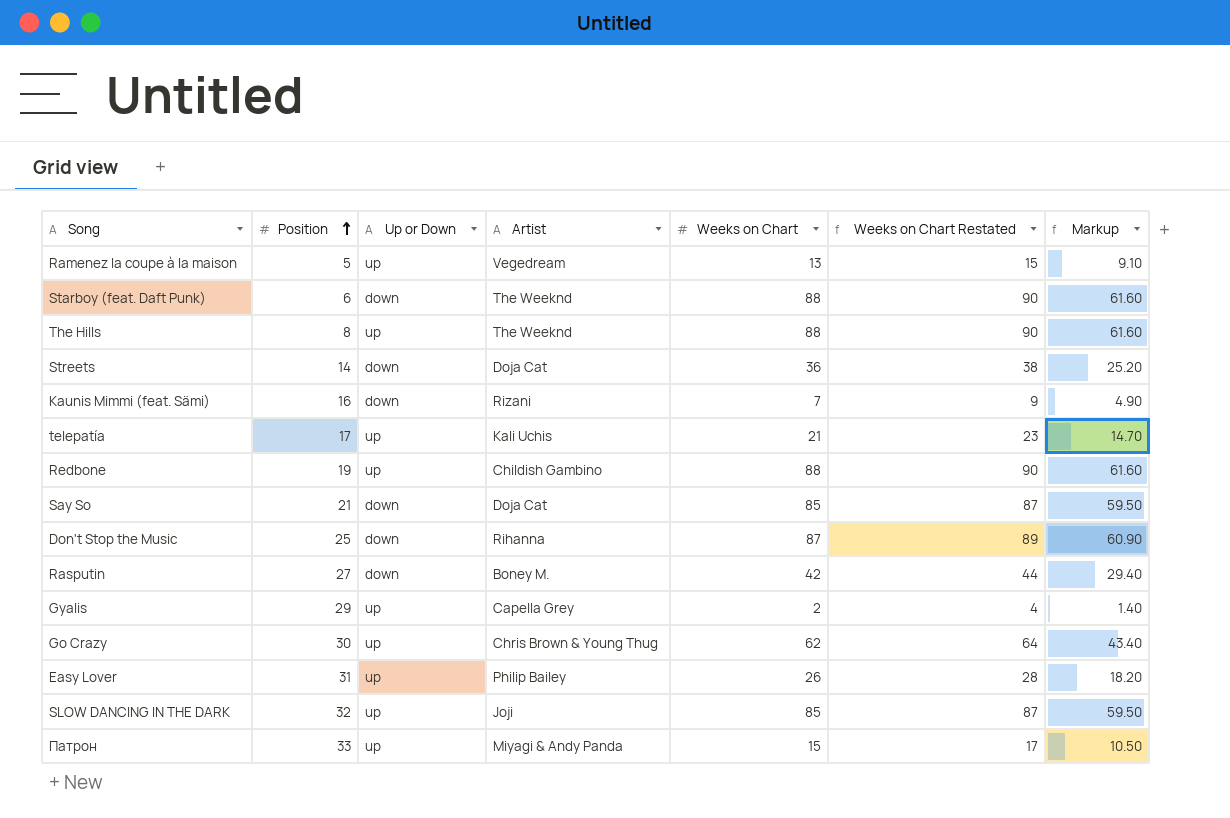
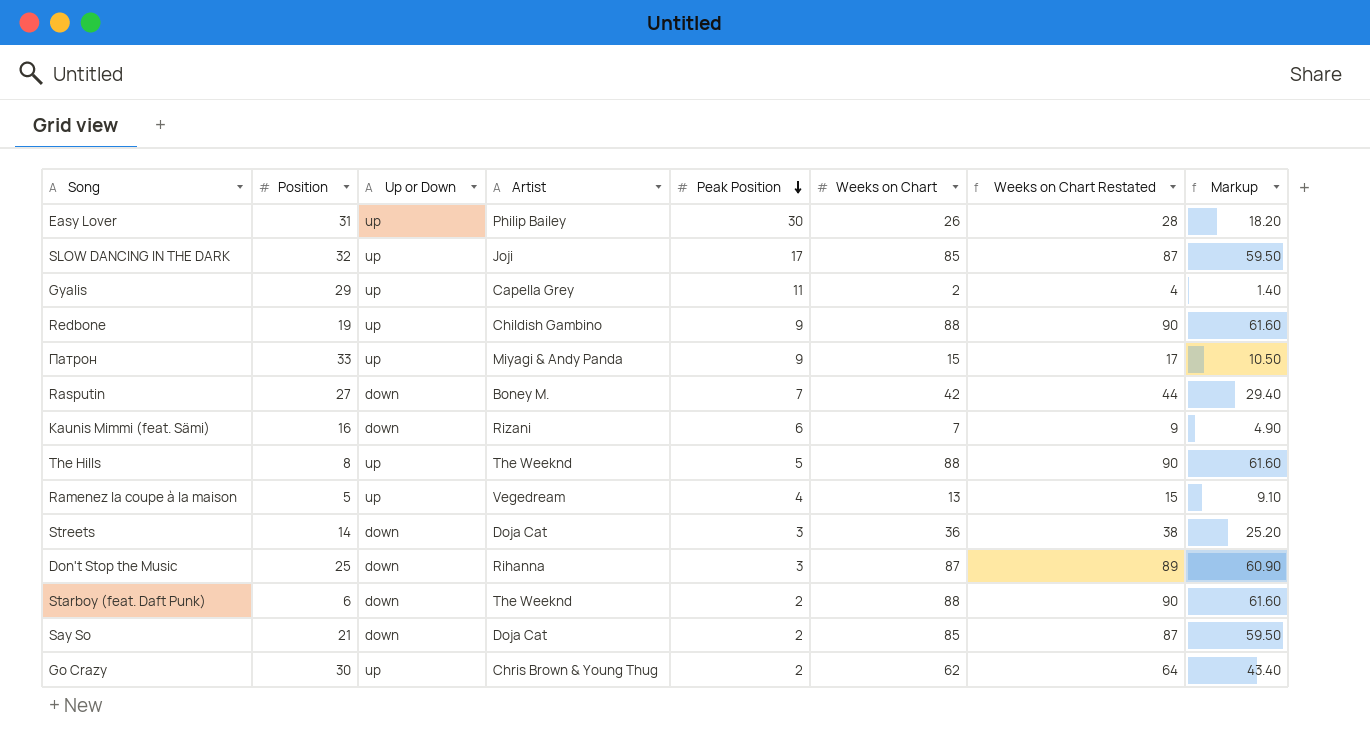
row order: Position ascending -> Peak Position descending
column Peak Position | position: none -> 5
row telepatía: 17 | up | Kali Uchis | 21 | 23 | 14.70 -> none

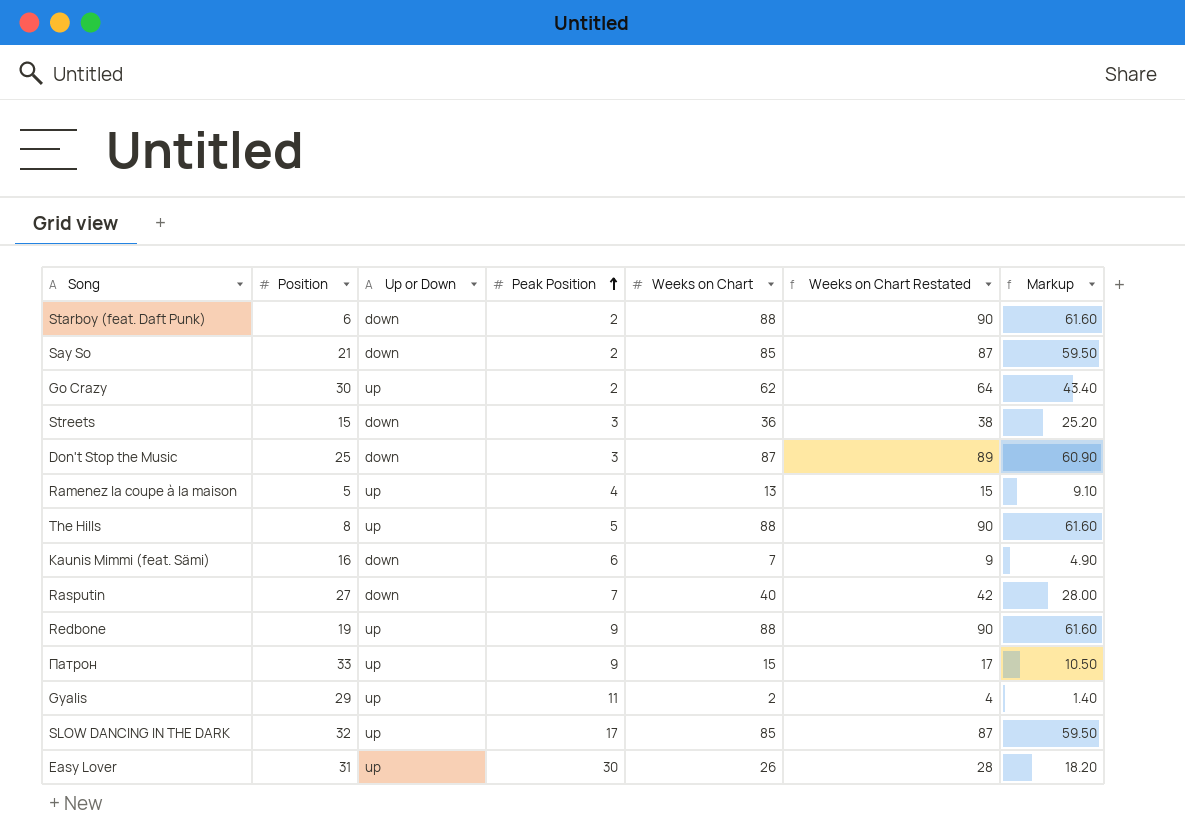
row order: Peak Position descending -> Peak Position ascending
column Artist | position: 4 -> none
Streets | Position: 14 -> 15
Rasputin | Weeks on Chart: 42 -> 40
Rasputin | Weeks on Chart Restated: 44 -> 42
Rasputin | Markup: 29.40 -> 28.00

